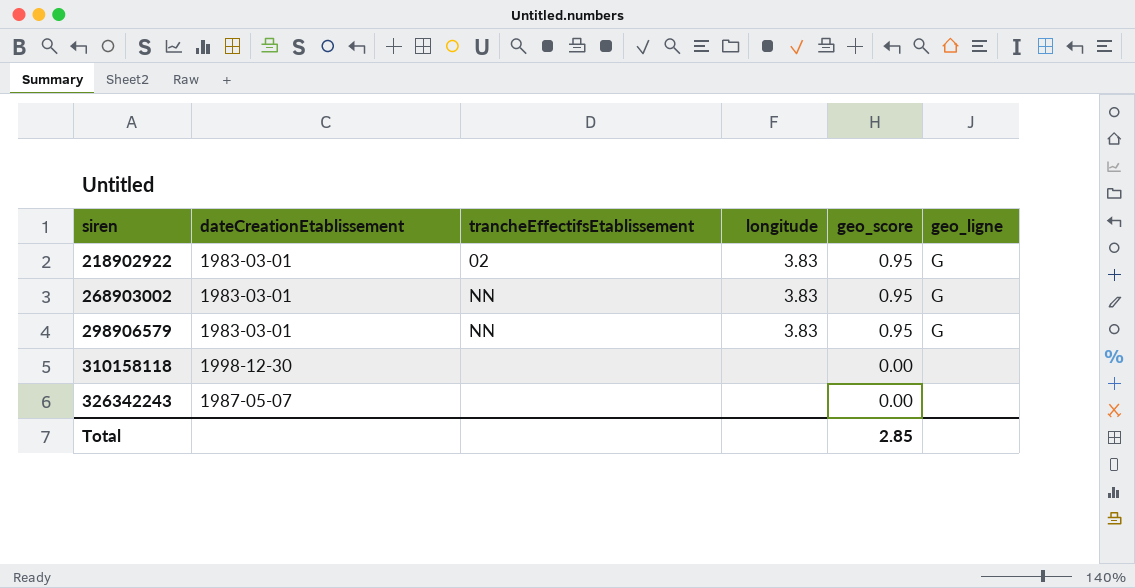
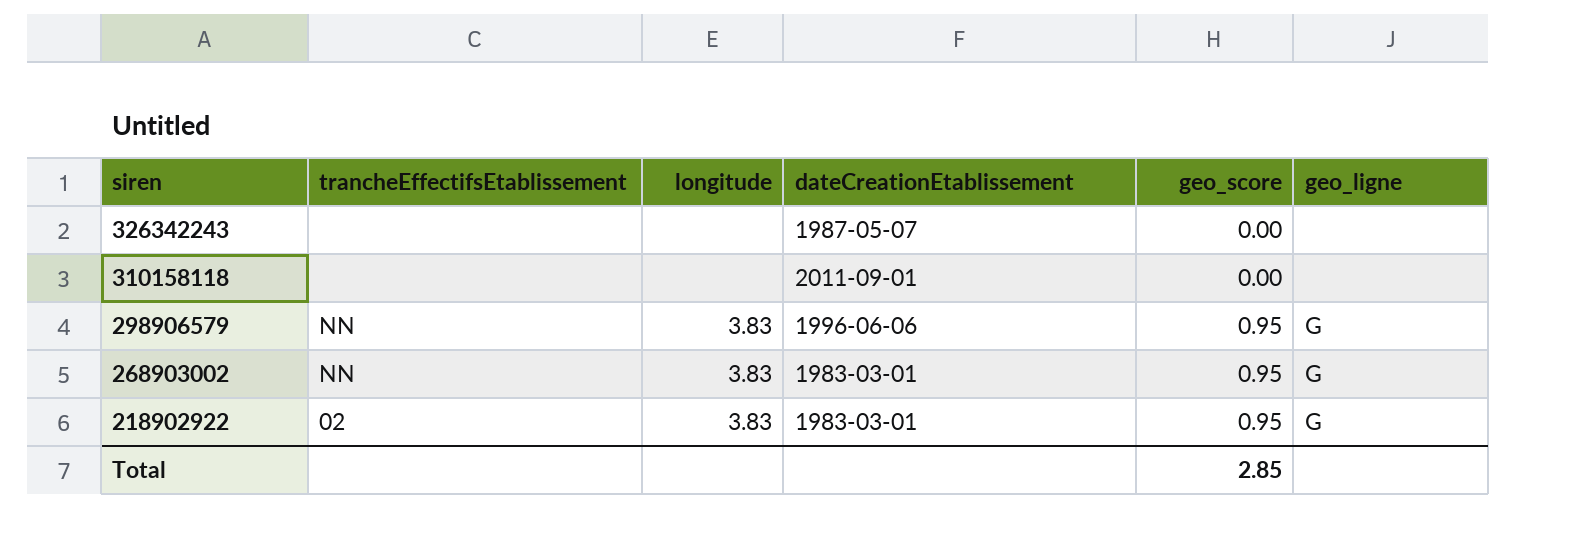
row order: siren ascending -> siren descending
column dateCreationEtablissement | position: 2 -> 4
310158118 | dateCreationEtablissement: 1998-12-30 -> 2011-09-01
298906579 | dateCreationEtablissement: 1983-03-01 -> 1996-06-06

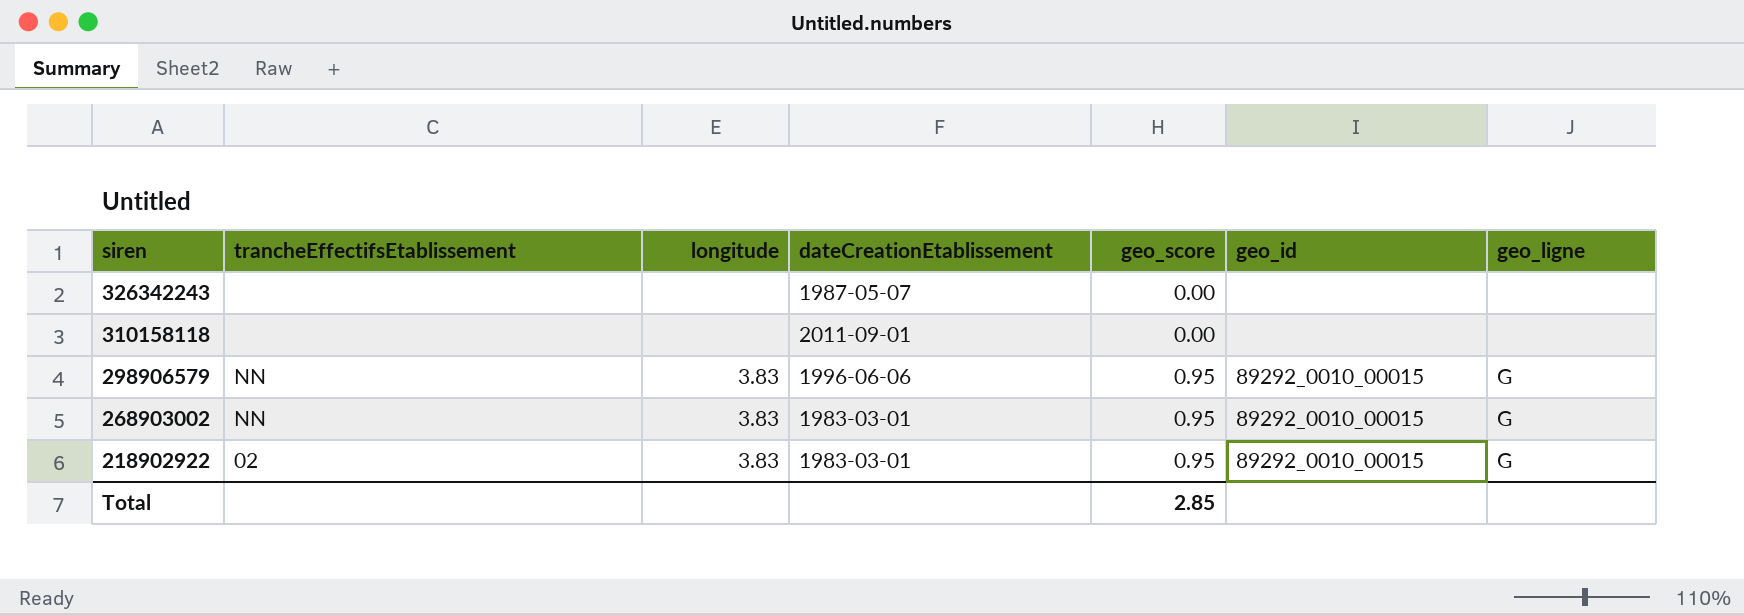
column geo_id | position: none -> 6

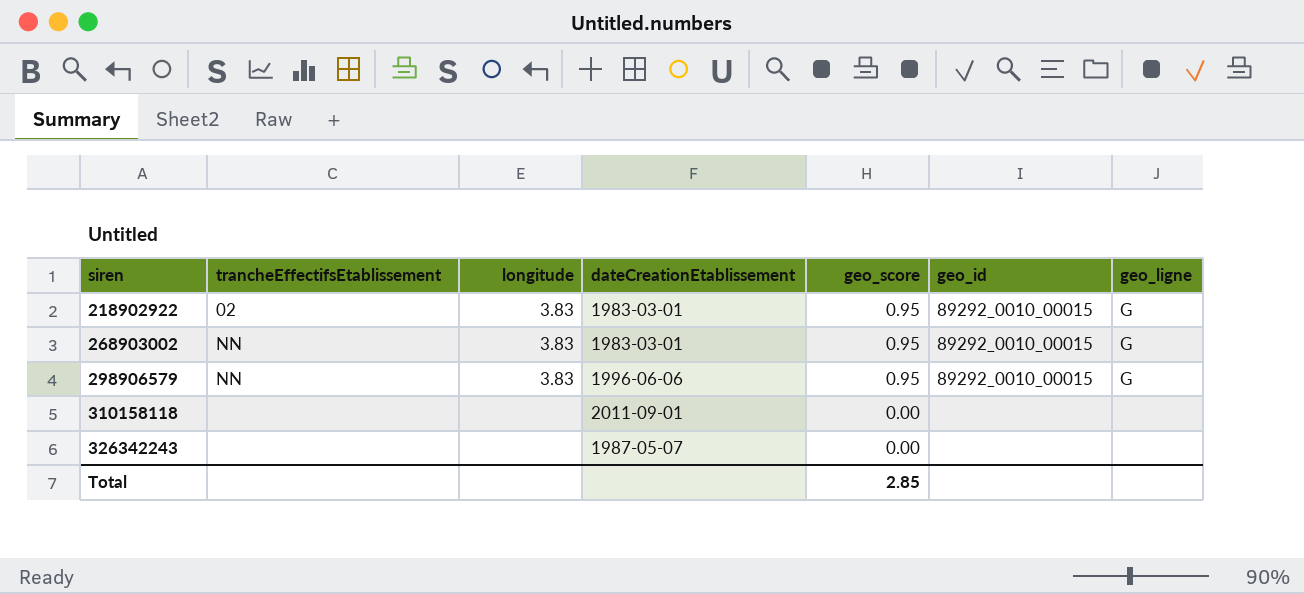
row order: siren descending -> siren ascending

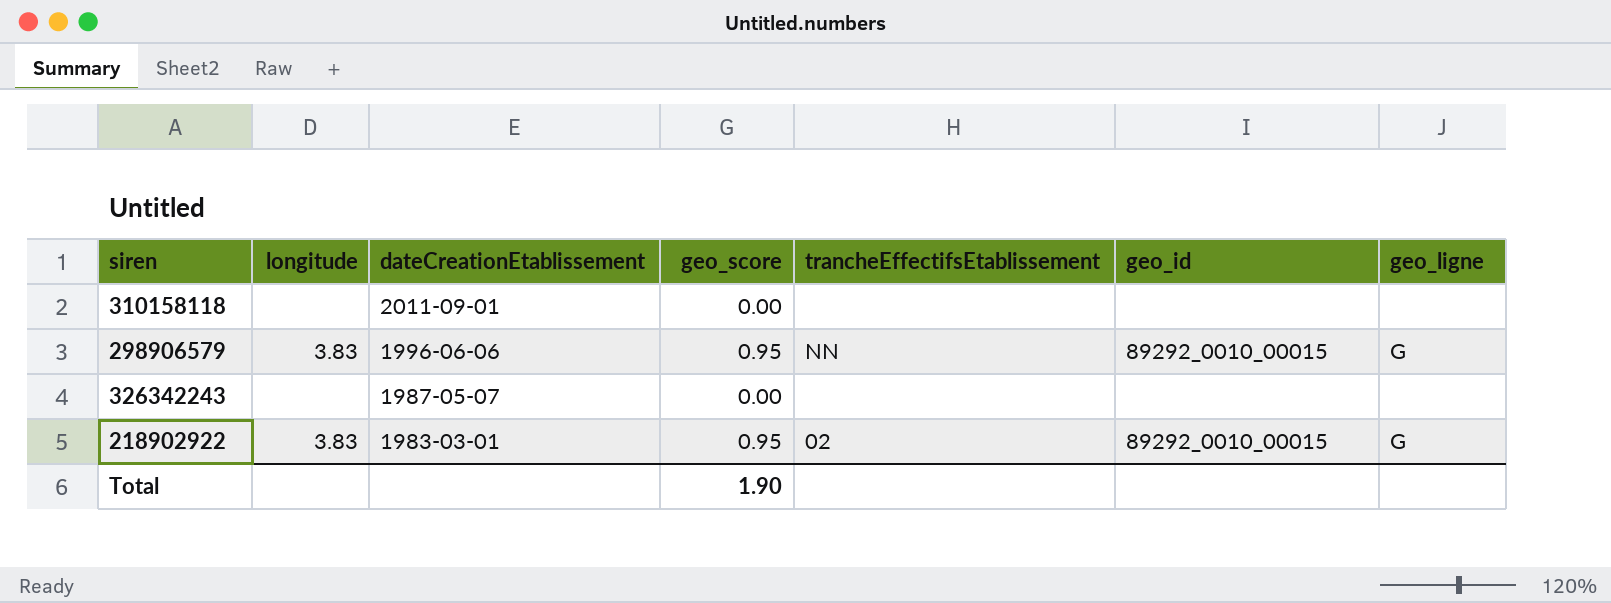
row order: siren ascending -> dateCreationEtablissement descending
column trancheEffectifsEtablissement | position: 2 -> 5
row 268903002: NN | 3.83 | 1983-03-01 | 0.95 | 89292_0010_00015 | G -> none
Total | geo_score: 2.85 -> 1.90

